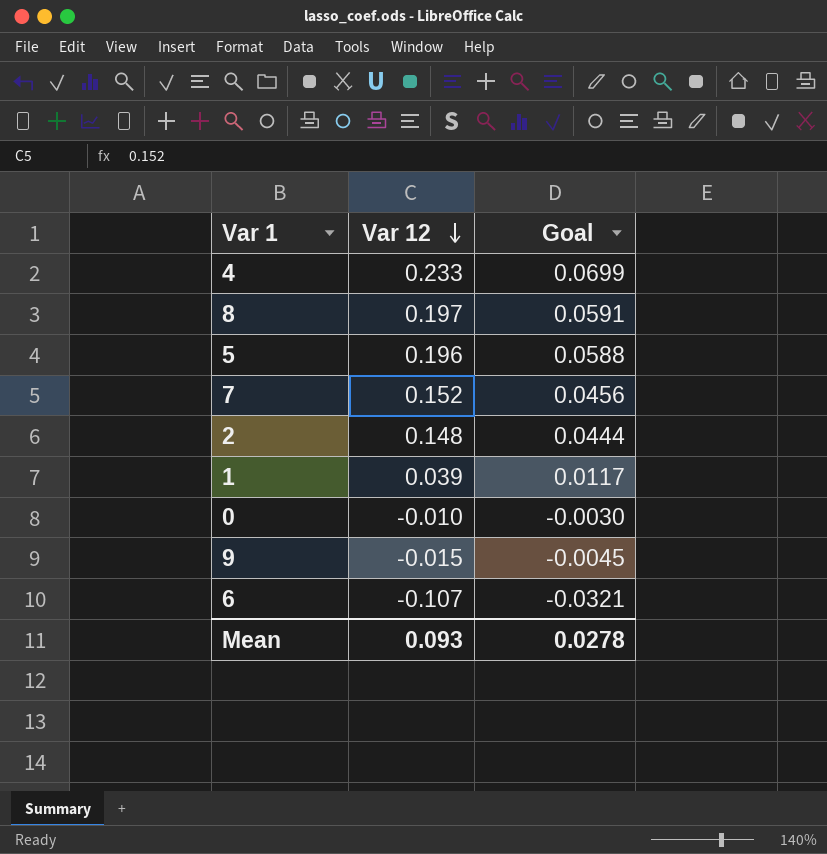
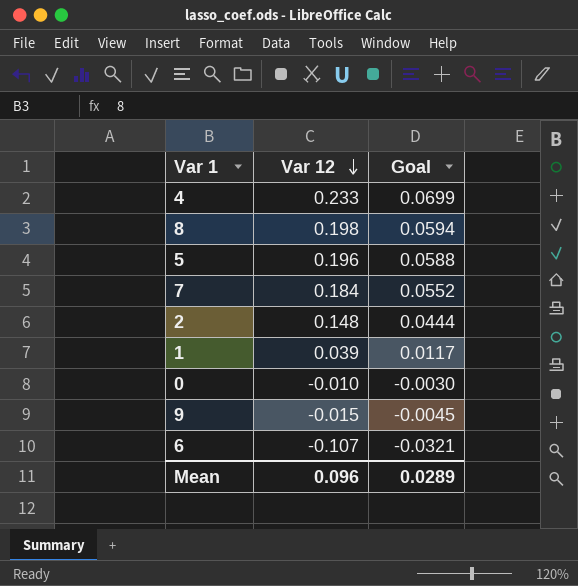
8 | Var 12: 0.197 -> 0.198
8 | Goal: 0.0591 -> 0.0594
7 | Var 12: 0.152 -> 0.184
7 | Goal: 0.0456 -> 0.0552
Mean | Var 12: 0.093 -> 0.096
Mean | Goal: 0.0278 -> 0.0289

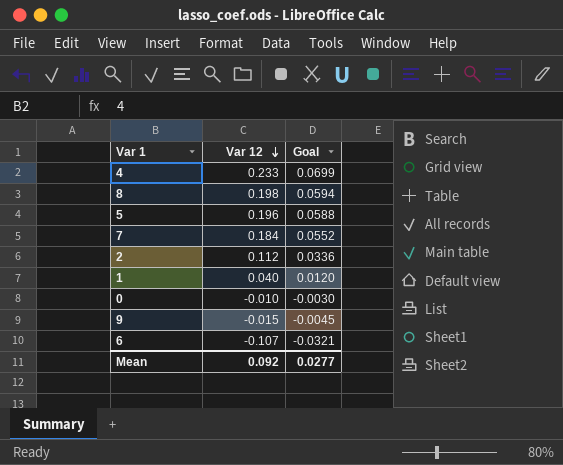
2 | Var 12: 0.148 -> 0.112
2 | Goal: 0.0444 -> 0.0336
1 | Var 12: 0.039 -> 0.040
1 | Goal: 0.0117 -> 0.0120
Mean | Var 12: 0.096 -> 0.092
Mean | Goal: 0.0289 -> 0.0277

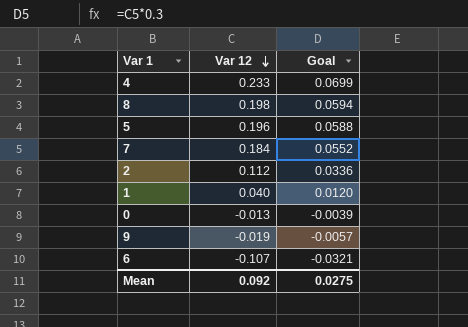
0 | Var 12: -0.010 -> -0.013
0 | Goal: -0.0030 -> -0.0039
9 | Var 12: -0.015 -> -0.019
9 | Goal: -0.0045 -> -0.0057
Mean | Goal: 0.0277 -> 0.0275

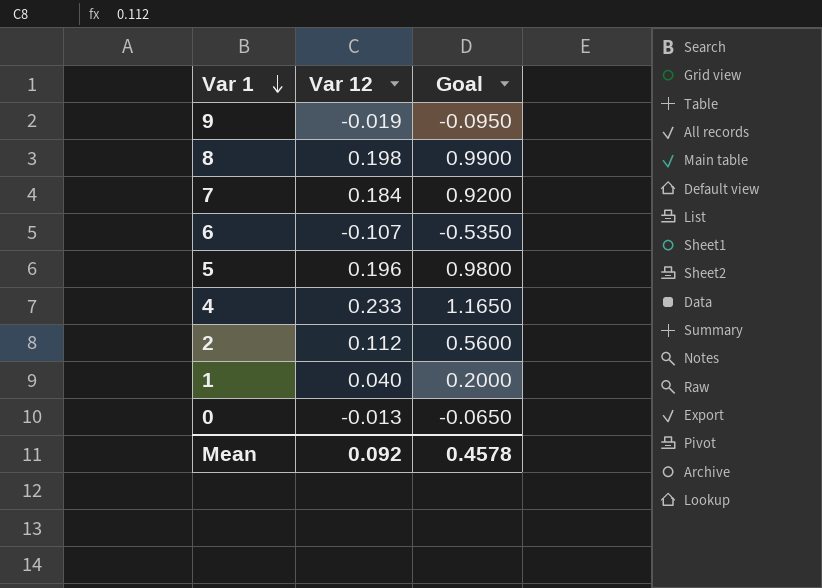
row order: Var 12 descending -> Var 1 descending
column Goal | formula: [Var 12] * 0.3 -> [Var 12] * 5
Mean | Goal: 0.0275 -> 0.4578

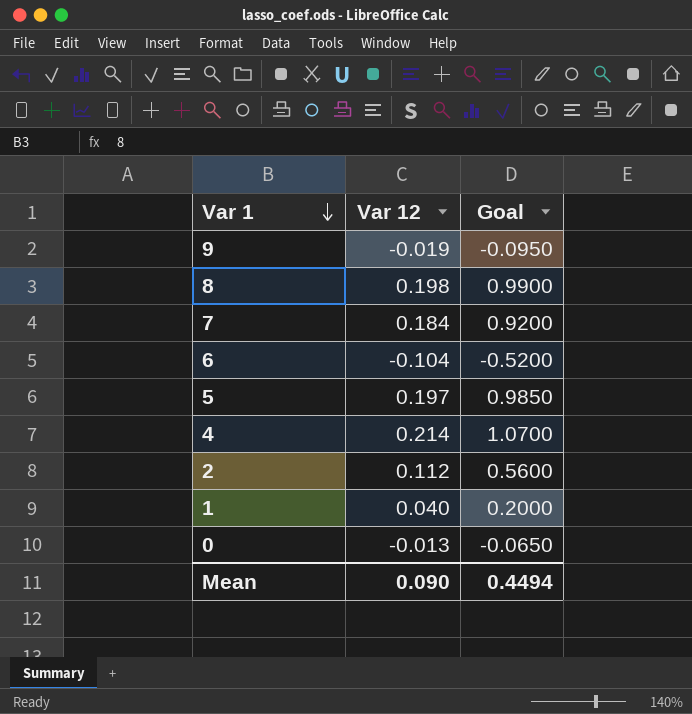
6 | Var 12: -0.107 -> -0.104
6 | Goal: -0.5350 -> -0.5200
5 | Var 12: 0.196 -> 0.197
5 | Goal: 0.9800 -> 0.9850
4 | Var 12: 0.233 -> 0.214
4 | Goal: 1.1650 -> 1.0700
Mean | Var 12: 0.092 -> 0.090
Mean | Goal: 0.4578 -> 0.4494

